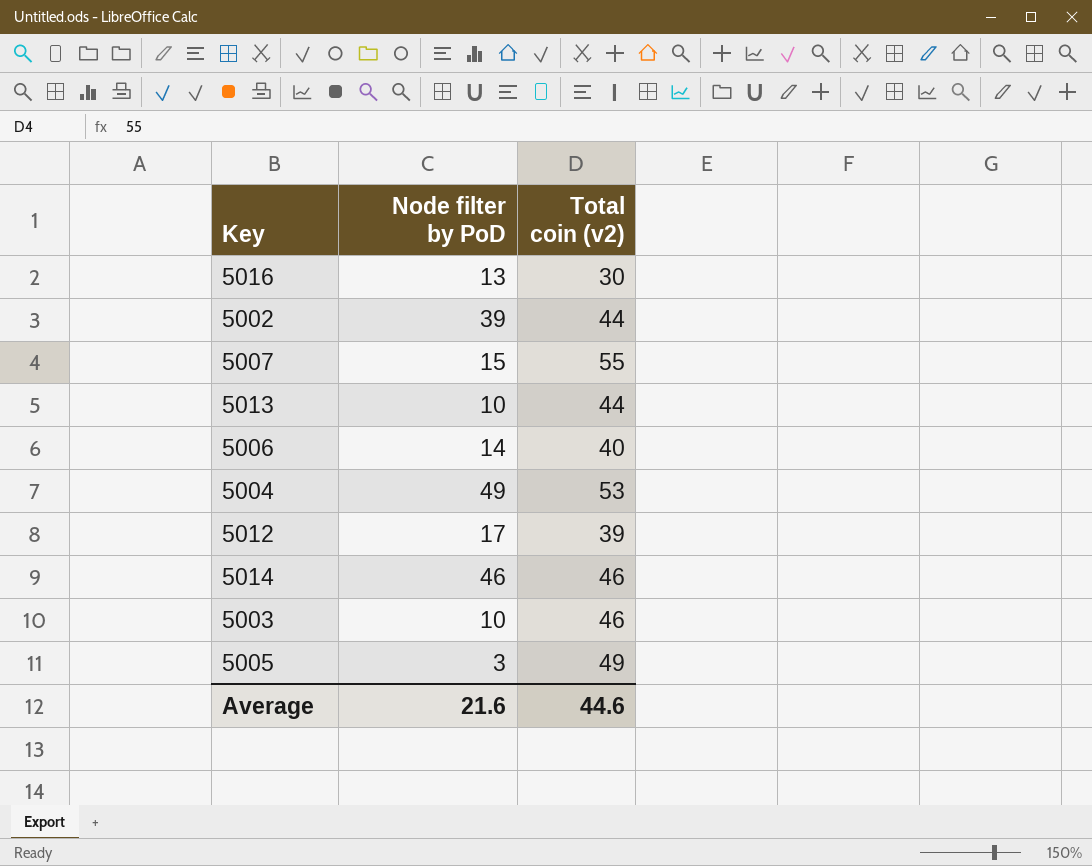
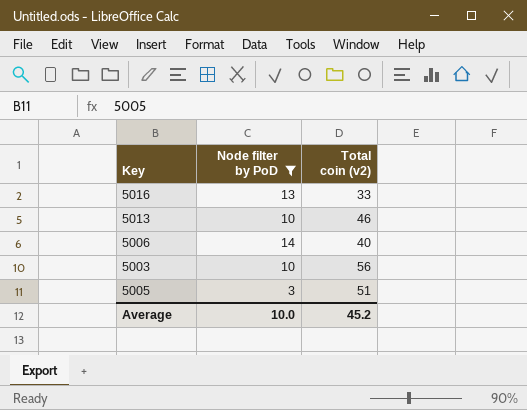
filter: none -> Node filter by PoD <= 14
5016 | Total coin (v2): 30 -> 33
5013 | Total coin (v2): 44 -> 46
5003 | Total coin (v2): 46 -> 56
5005 | Total coin (v2): 49 -> 51
Average | Node filter by PoD: 21.6 -> 10.0
Average | Total coin (v2): 44.6 -> 45.2

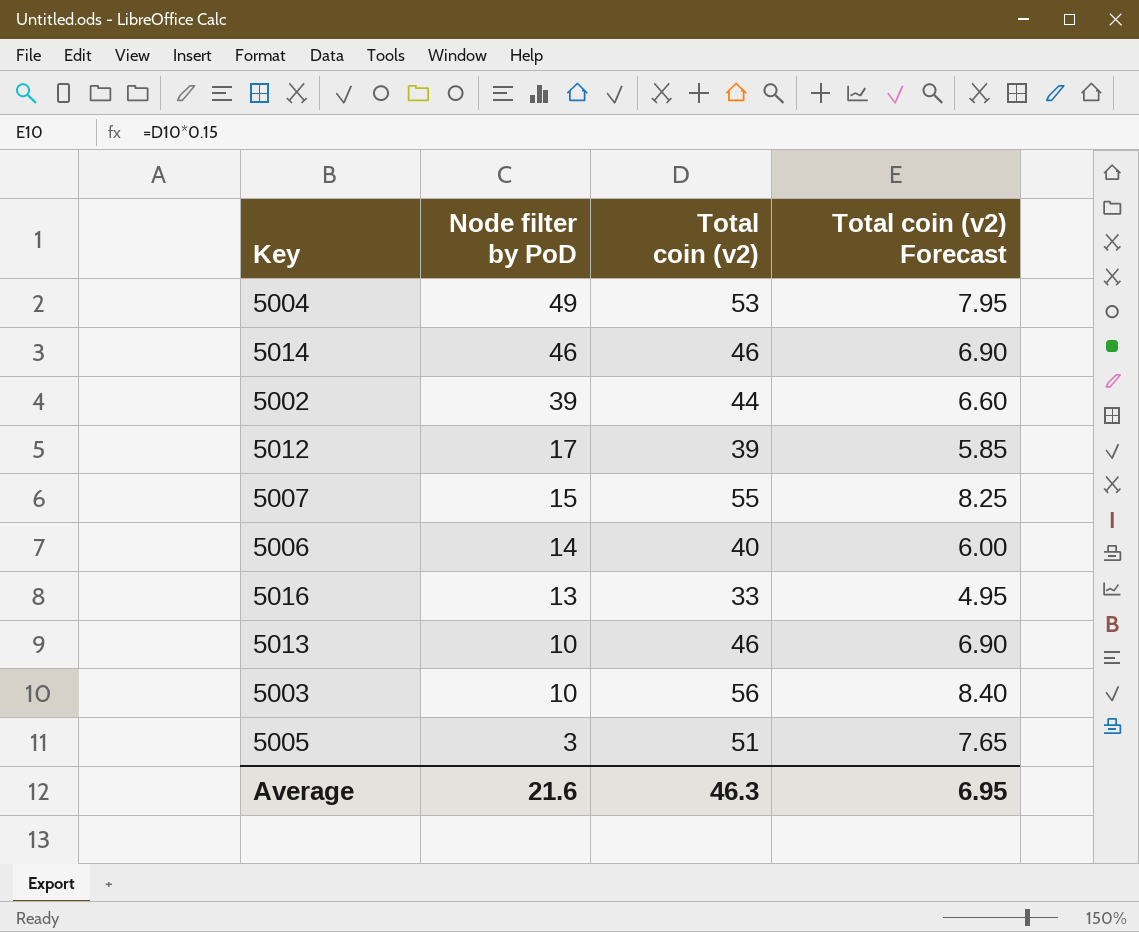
filter: Node filter by PoD <= 14 -> none
row order: none -> Node filter by PoD descending
column Total coin (v2) Forecast | formula: none -> [Total coin (v2)] * 0.15
Average | Node filter by PoD: 10.0 -> 21.6
Average | Total coin (v2): 45.2 -> 46.3

